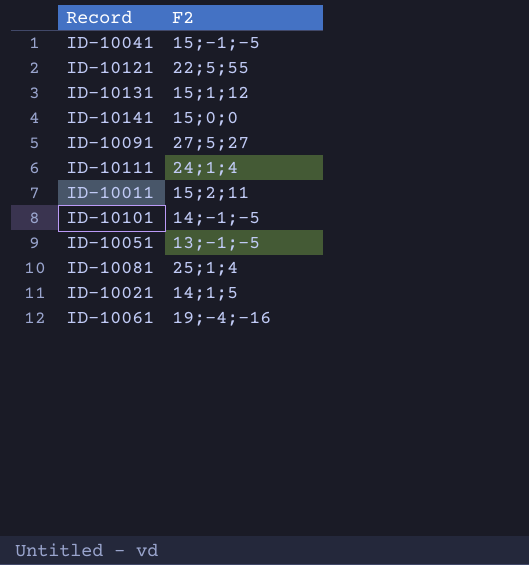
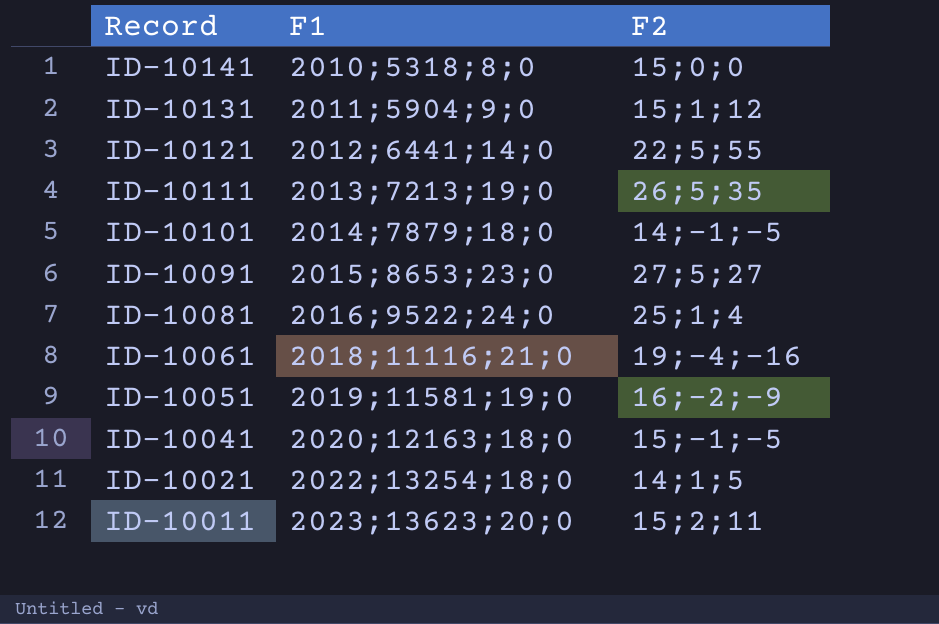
row order: none -> Record descending
column F1 | position: none -> 2
ID-10111 | F2: 24;1;4 -> 26;5;35
ID-10051 | F2: 13;-1;-5 -> 16;-2;-9

